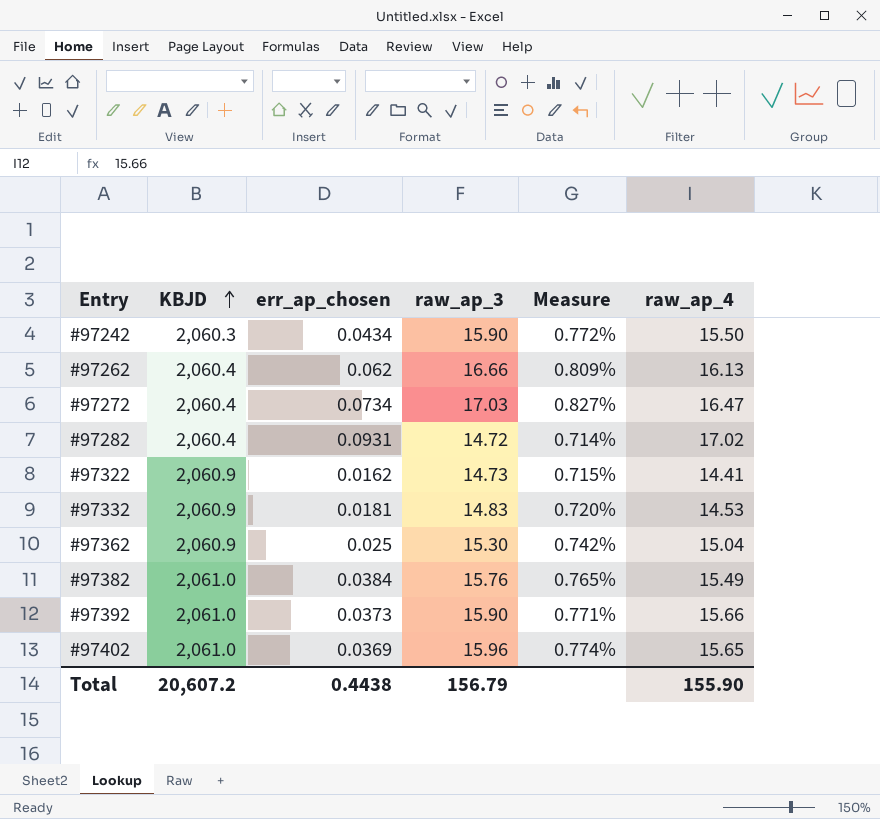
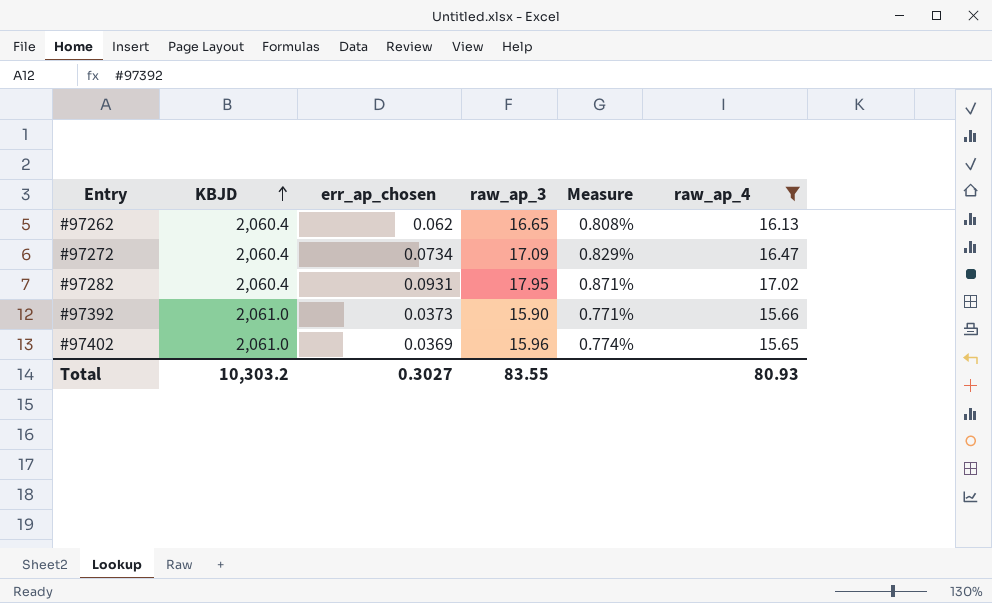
filter: none -> raw_ap_4 >= 15.65
#97262 | raw_ap_3: 16.66 -> 16.65
#97262 | Measure: 0.809% -> 0.808%
#97272 | raw_ap_3: 17.03 -> 17.09
#97272 | Measure: 0.827% -> 0.829%
#97282 | raw_ap_3: 14.72 -> 17.95
#97282 | Measure: 0.714% -> 0.871%
Total | KBJD: 20,607.2 -> 10,303.2
Total | err_ap_chosen: 0.4438 -> 0.3027
Total | raw_ap_3: 156.79 -> 83.55
Total | raw_ap_4: 155.90 -> 80.93

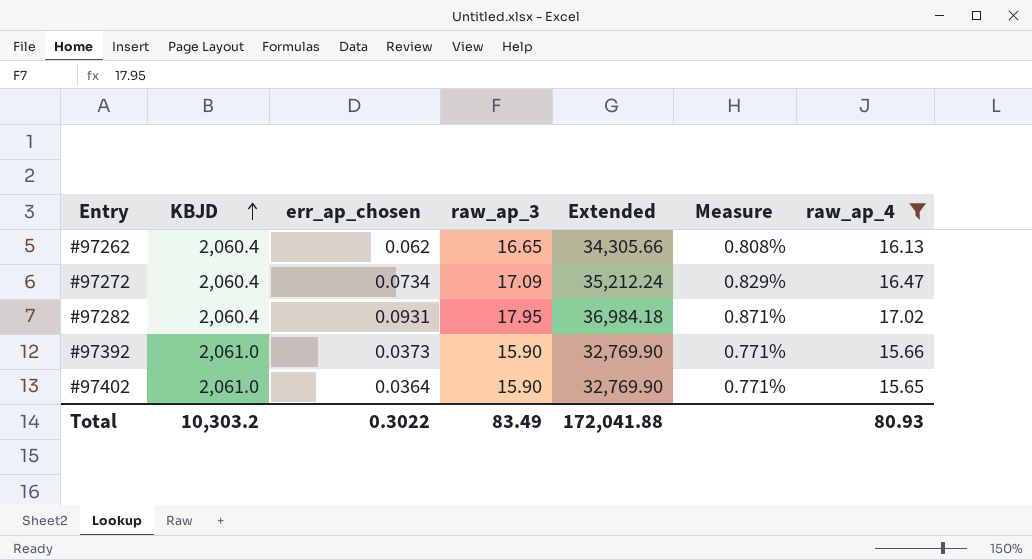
column Extended | formula: none -> [KBJD] * [raw_ap_3]
#97402 | err_ap_chosen: 0.0369 -> 0.0364
#97402 | raw_ap_3: 15.96 -> 15.90
#97402 | Measure: 0.774% -> 0.771%
Total | err_ap_chosen: 0.3027 -> 0.3022
Total | raw_ap_3: 83.55 -> 83.49

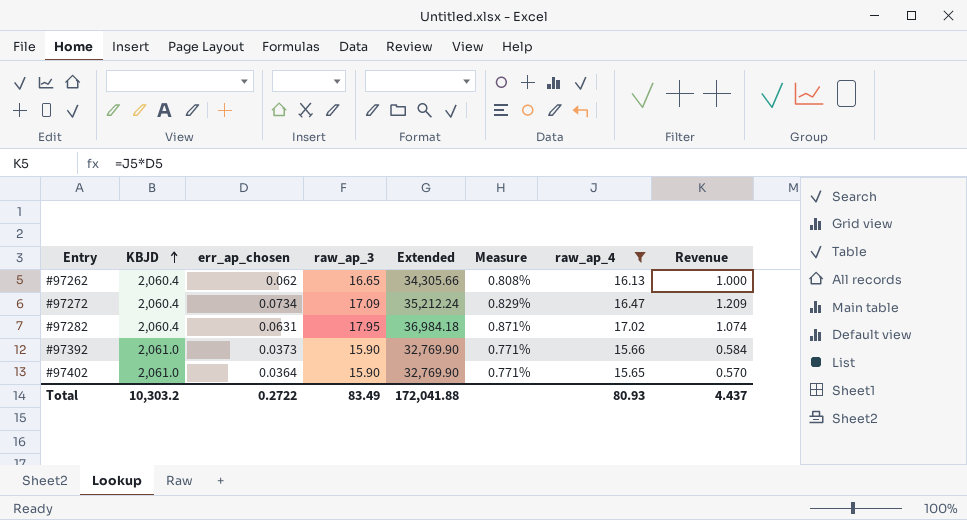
column Revenue | formula: none -> [err_ap_chosen] * [raw_ap_4]
#97282 | err_ap_chosen: 0.0931 -> 0.0631
Total | err_ap_chosen: 0.3022 -> 0.2722

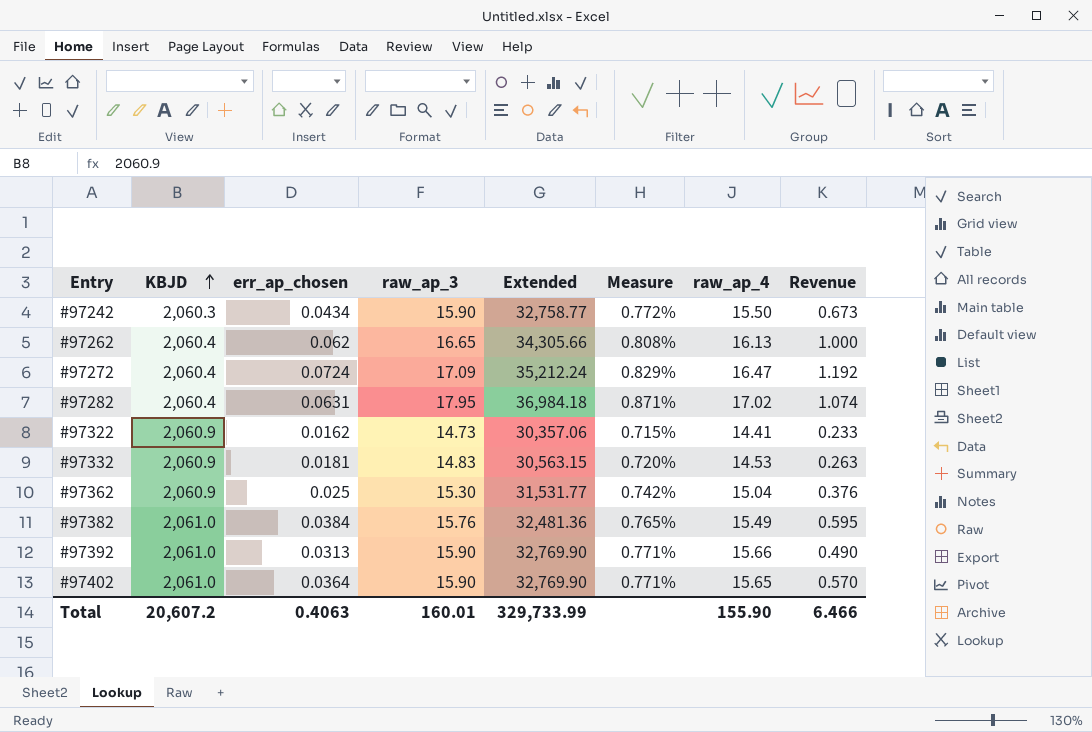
filter: raw_ap_4 >= 15.65 -> none
#97272 | err_ap_chosen: 0.0734 -> 0.0724
#97272 | Revenue: 1.209 -> 1.192
#97392 | err_ap_chosen: 0.0373 -> 0.0313
#97392 | Revenue: 0.584 -> 0.490
Total | KBJD: 10,303.2 -> 20,607.2
Total | err_ap_chosen: 0.2722 -> 0.4063
Total | raw_ap_3: 83.49 -> 160.01
Total | Extended: 172,041.88 -> 329,733.99
Total | raw_ap_4: 80.93 -> 155.90
Total | Revenue: 4.437 -> 6.466

